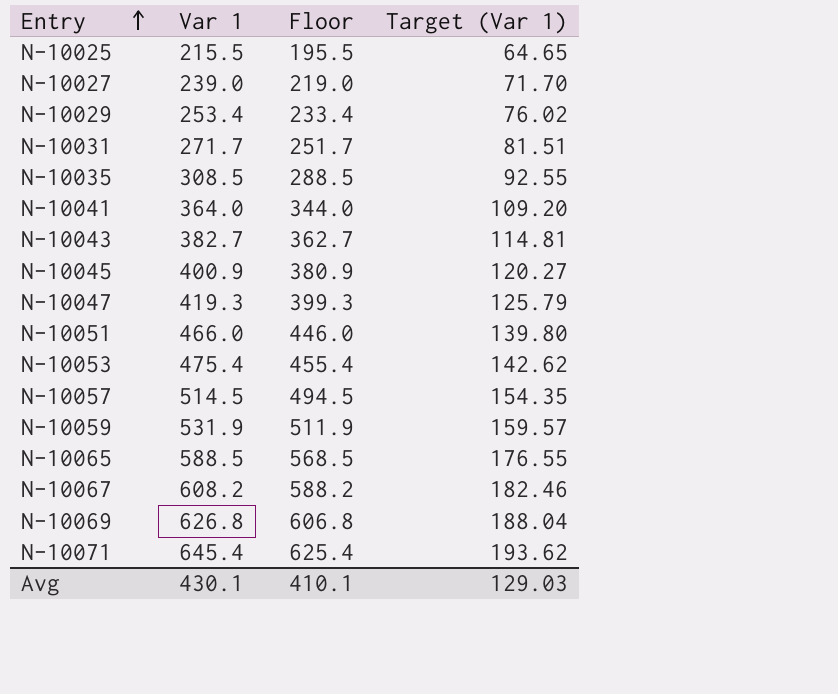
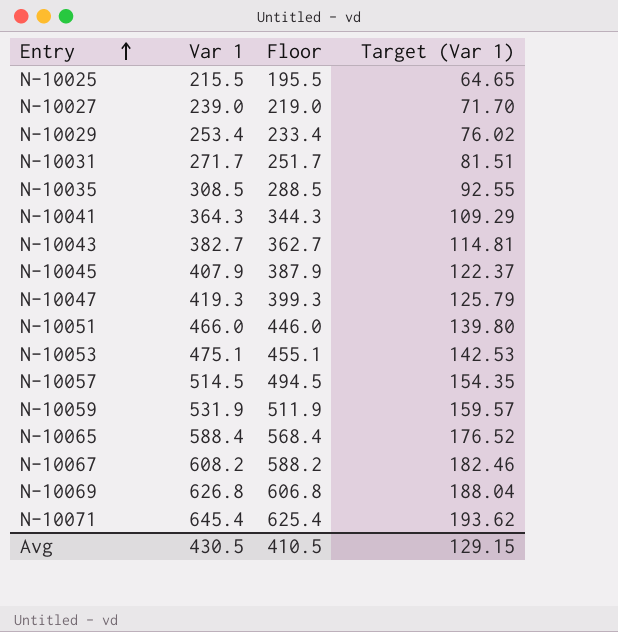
N-10041 | Var 1: 364.0 -> 364.3
N-10041 | Floor: 344.0 -> 344.3
N-10041 | Target (Var 1): 109.20 -> 109.29
N-10045 | Var 1: 400.9 -> 407.9
N-10045 | Floor: 380.9 -> 387.9
N-10045 | Target (Var 1): 120.27 -> 122.37
N-10053 | Var 1: 475.4 -> 475.1
N-10053 | Floor: 455.4 -> 455.1
N-10053 | Target (Var 1): 142.62 -> 142.53
N-10065 | Var 1: 588.5 -> 588.4
N-10065 | Floor: 568.5 -> 568.4
N-10065 | Target (Var 1): 176.55 -> 176.52
Avg | Var 1: 430.1 -> 430.5
Avg | Floor: 410.1 -> 410.5
Avg | Target (Var 1): 129.03 -> 129.15

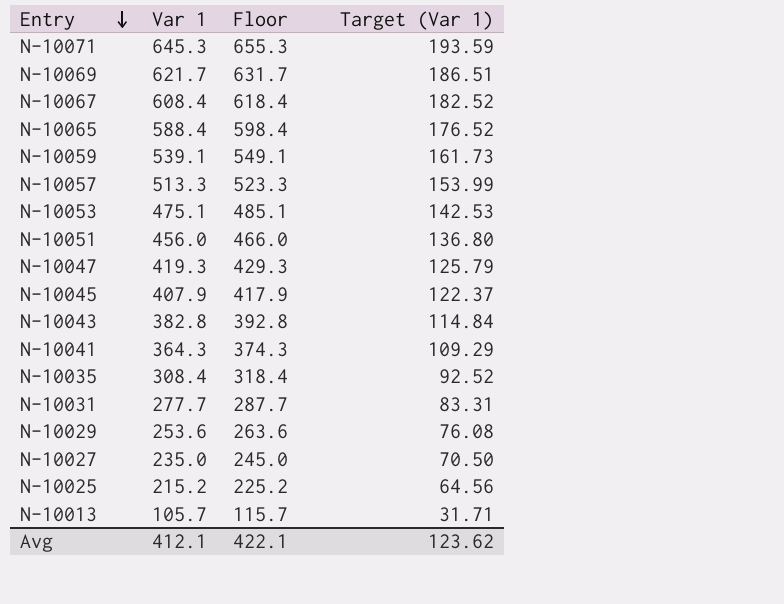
row order: Entry ascending -> Entry descending
column Floor | formula: [Var 1] - 20 -> [Var 1] + 10
N-10071 | Var 1: 645.4 -> 645.3
N-10071 | Target (Var 1): 193.62 -> 193.59
N-10069 | Var 1: 626.8 -> 621.7
N-10069 | Target (Var 1): 188.04 -> 186.51
N-10067 | Var 1: 608.2 -> 608.4
N-10067 | Target (Var 1): 182.46 -> 182.52
N-10059 | Var 1: 531.9 -> 539.1
N-10059 | Target (Var 1): 159.57 -> 161.73
N-10057 | Var 1: 514.5 -> 513.3
N-10057 | Target (Var 1): 154.35 -> 153.99
N-10051 | Var 1: 466.0 -> 456.0
N-10051 | Target (Var 1): 139.80 -> 136.80
N-10043 | Var 1: 382.7 -> 382.8
N-10043 | Target (Var 1): 114.81 -> 114.84
N-10035 | Var 1: 308.5 -> 308.4
N-10035 | Target (Var 1): 92.55 -> 92.52
N-10031 | Var 1: 271.7 -> 277.7
N-10031 | Target (Var 1): 81.51 -> 83.31
N-10029 | Var 1: 253.4 -> 253.6
N-10029 | Target (Var 1): 76.02 -> 76.08
N-10027 | Var 1: 239.0 -> 235.0
N-10027 | Target (Var 1): 71.70 -> 70.50
N-10025 | Var 1: 215.5 -> 215.2
N-10025 | Target (Var 1): 64.65 -> 64.56
row N-10013: none -> 105.7 | 115.7 | 31.71
Avg | Var 1: 430.5 -> 412.1
Avg | Floor: 410.5 -> 422.1
Avg | Target (Var 1): 129.15 -> 123.62

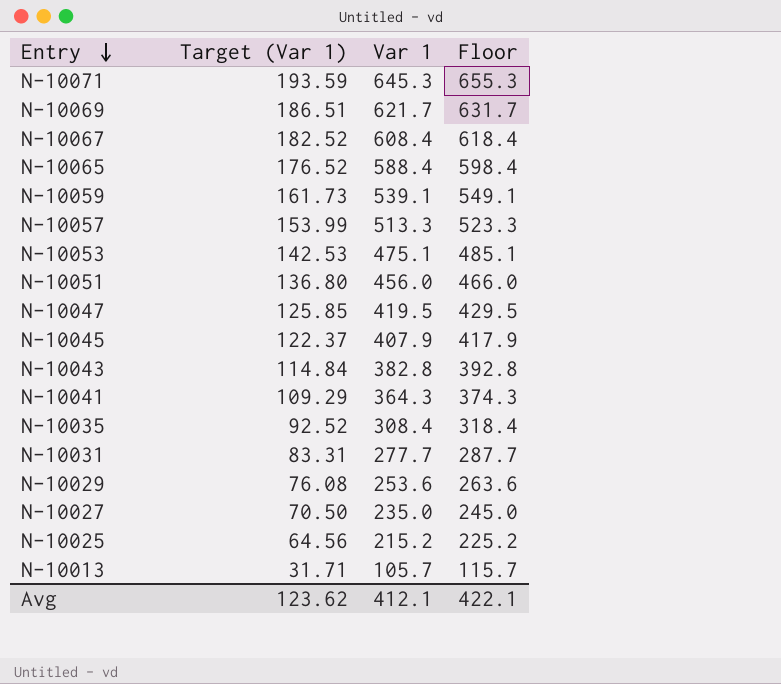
column Target (Var 1) | position: 4 -> 2
N-10047 | Target (Var 1): 125.79 -> 125.85
N-10047 | Var 1: 419.3 -> 419.5
N-10047 | Floor: 429.3 -> 429.5

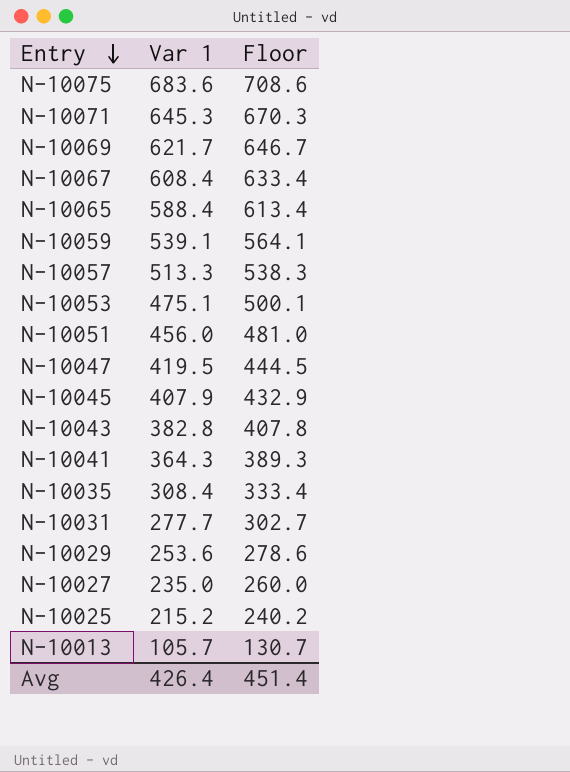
column Target (Var 1) | formula: [Var 1] * 0.3 -> none
column Floor | formula: [Var 1] + 10 -> [Var 1] + 25
row N-10075: none -> 683.6 | 708.6
Avg | Var 1: 412.1 -> 426.4
Avg | Floor: 422.1 -> 451.4

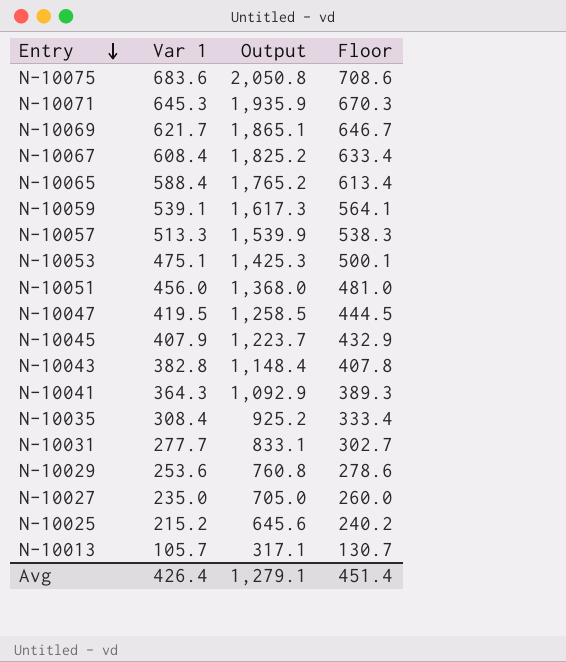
column Output | formula: none -> [Var 1] * 3

